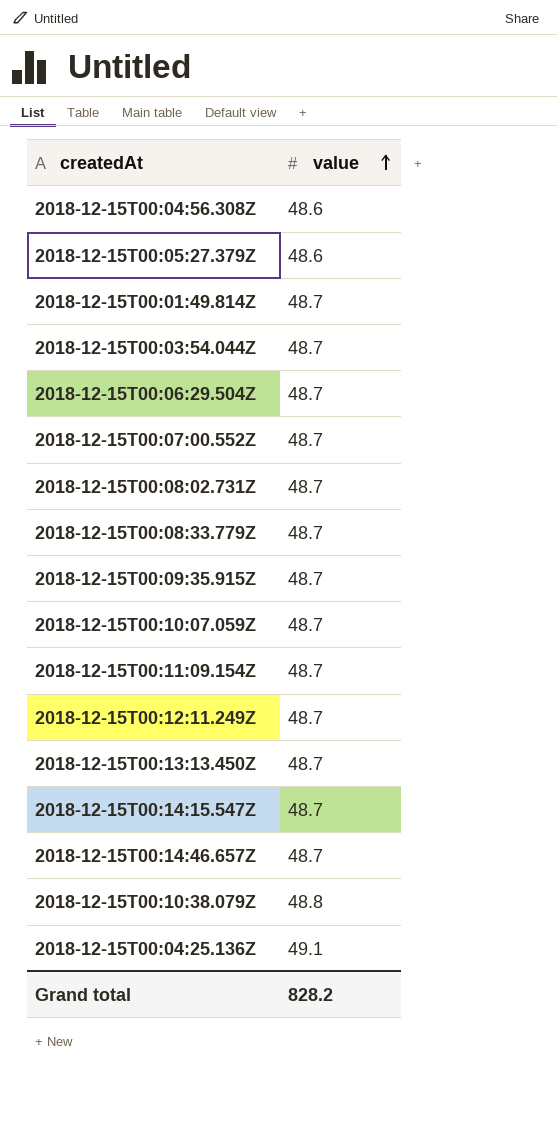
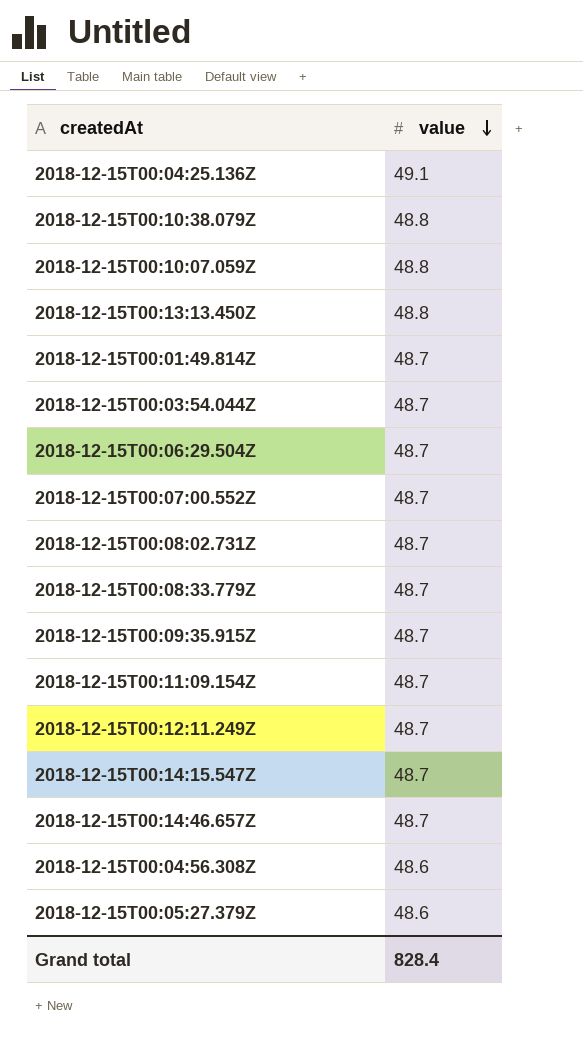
row order: value ascending -> value descending
2018-12-15T00:10:07.059Z | value: 48.7 -> 48.8
2018-12-15T00:13:13.450Z | value: 48.7 -> 48.8
Grand total | value: 828.2 -> 828.4

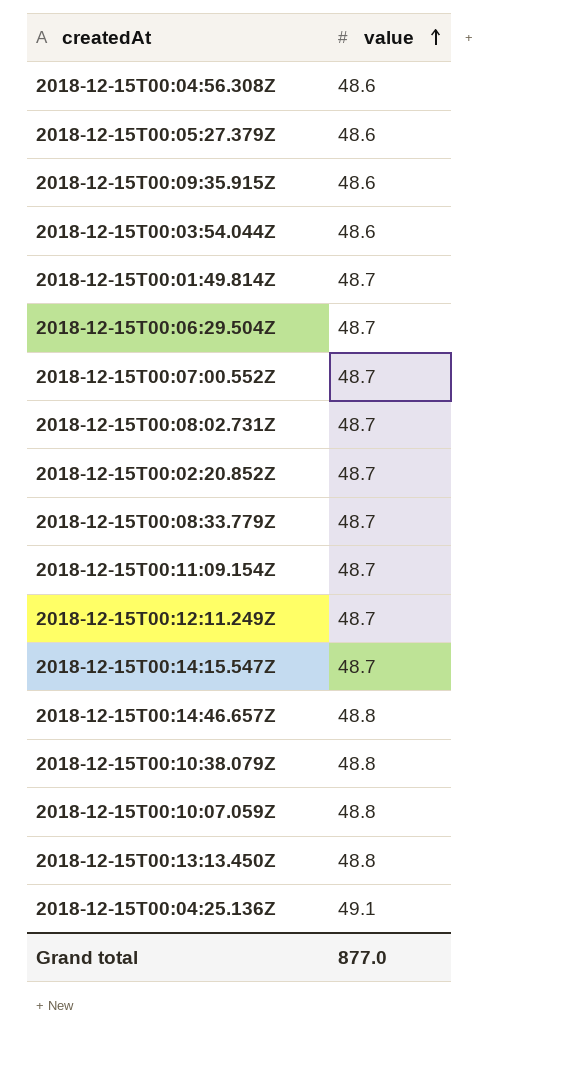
row order: value descending -> value ascending
2018-12-15T00:09:35.915Z | value: 48.7 -> 48.6
2018-12-15T00:03:54.044Z | value: 48.7 -> 48.6
row 2018-12-15T00:02:20.852Z: none -> 48.7
2018-12-15T00:14:46.657Z | value: 48.7 -> 48.8
Grand total | value: 828.4 -> 877.0

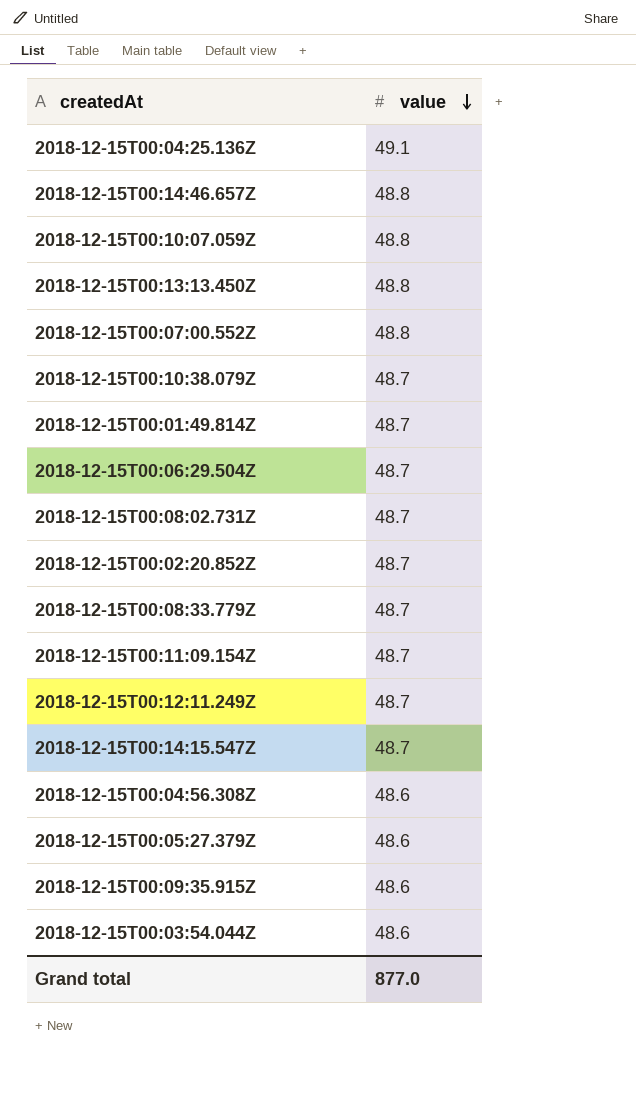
row order: value ascending -> value descending
2018-12-15T00:07:00.552Z | value: 48.7 -> 48.8
2018-12-15T00:10:38.079Z | value: 48.8 -> 48.7

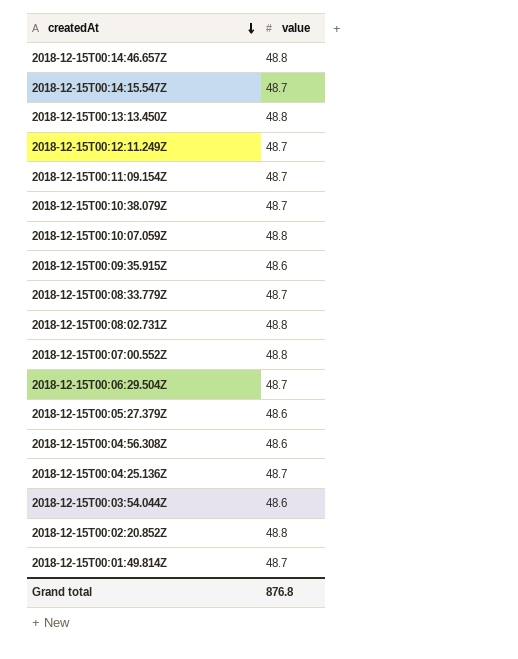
row order: value descending -> createdAt descending
2018-12-15T00:08:02.731Z | value: 48.7 -> 48.8
2018-12-15T00:04:25.136Z | value: 49.1 -> 48.7
2018-12-15T00:02:20.852Z | value: 48.7 -> 48.8
Grand total | value: 877.0 -> 876.8

